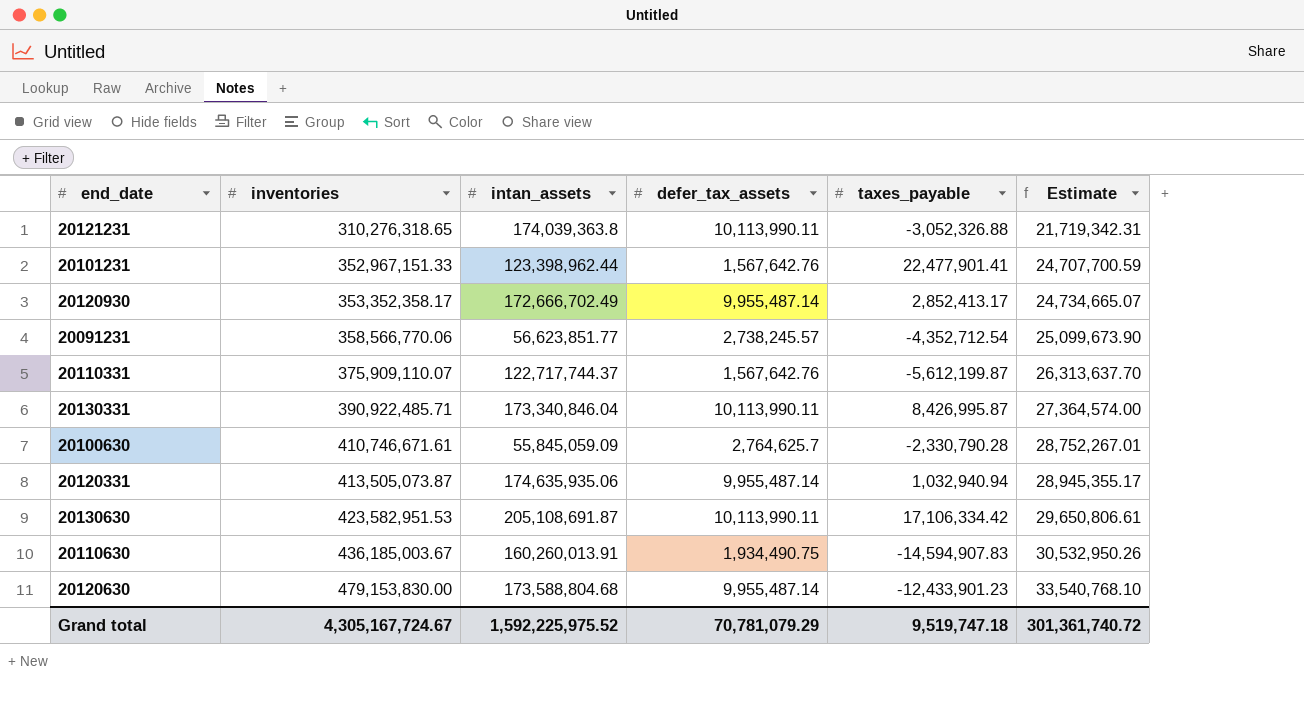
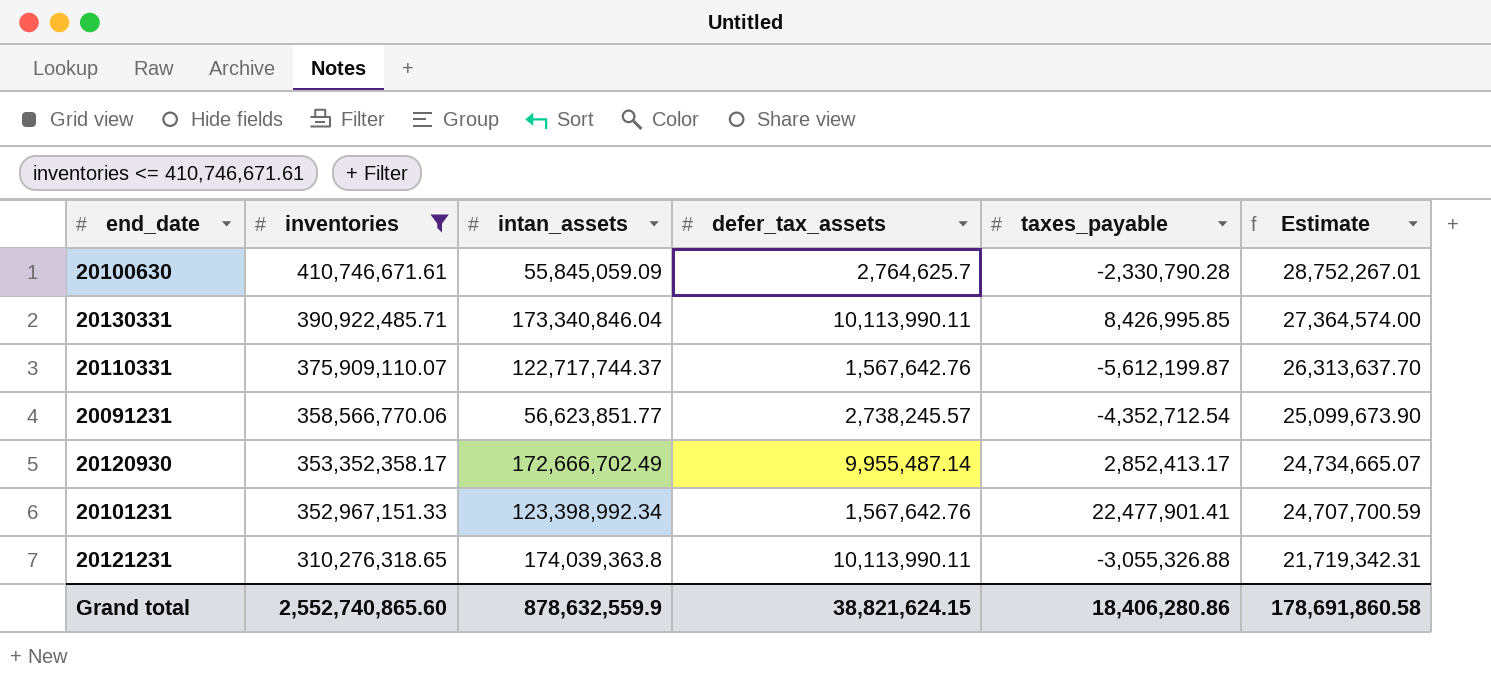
filter: none -> inventories <= 410,746,671.61
row order: inventories ascending -> inventories descending
20130331 | taxes_payable: 8,426,995.87 -> 8,426,995.85
20101231 | intan_assets: 123,398,962.44 -> 123,398,992.34
20121231 | taxes_payable: -3,052,326.88 -> -3,055,326.88
Grand total | inventories: 4,305,167,724.67 -> 2,552,740,865.60
Grand total | intan_assets: 1,592,225,975.52 -> 878,632,559.9
Grand total | defer_tax_assets: 70,781,079.29 -> 38,821,624.15
Grand total | taxes_payable: 9,519,747.18 -> 18,406,280.86
Grand total | Estimate: 301,361,740.72 -> 178,691,860.58

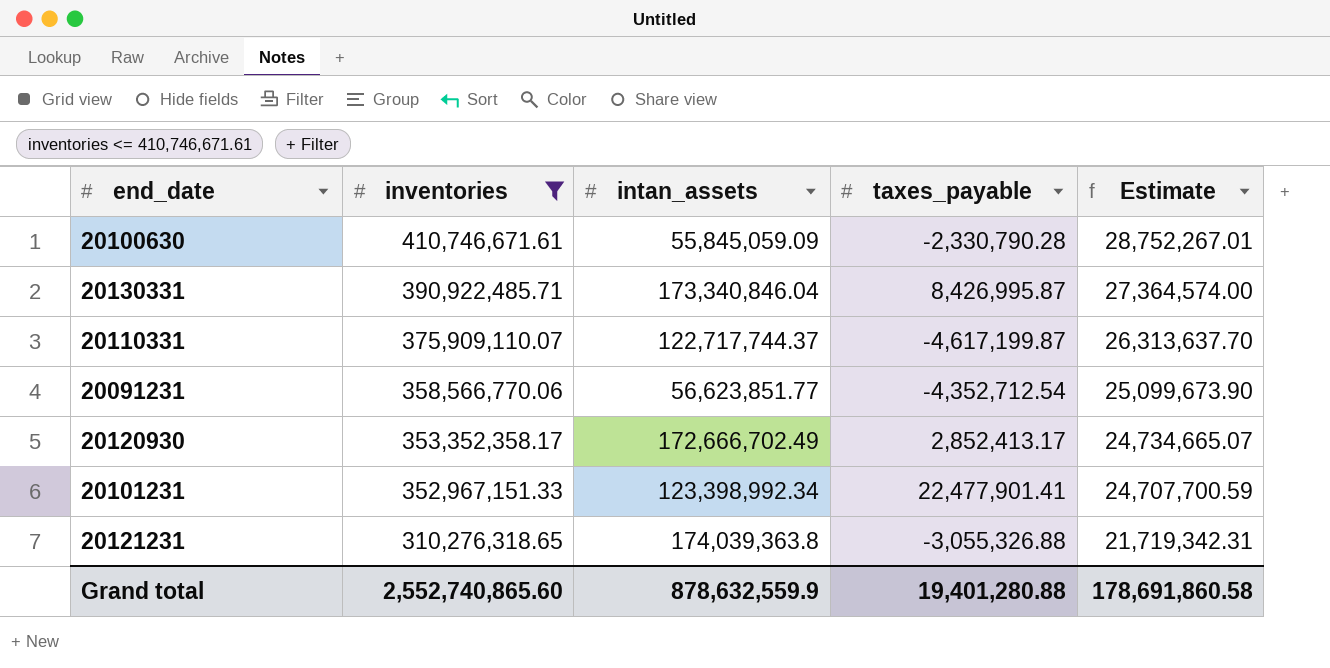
column defer_tax_assets | position: 4 -> none
20130331 | taxes_payable: 8,426,995.85 -> 8,426,995.87
20110331 | taxes_payable: -5,612,199.87 -> -4,617,199.87
Grand total | taxes_payable: 18,406,280.86 -> 19,401,280.88

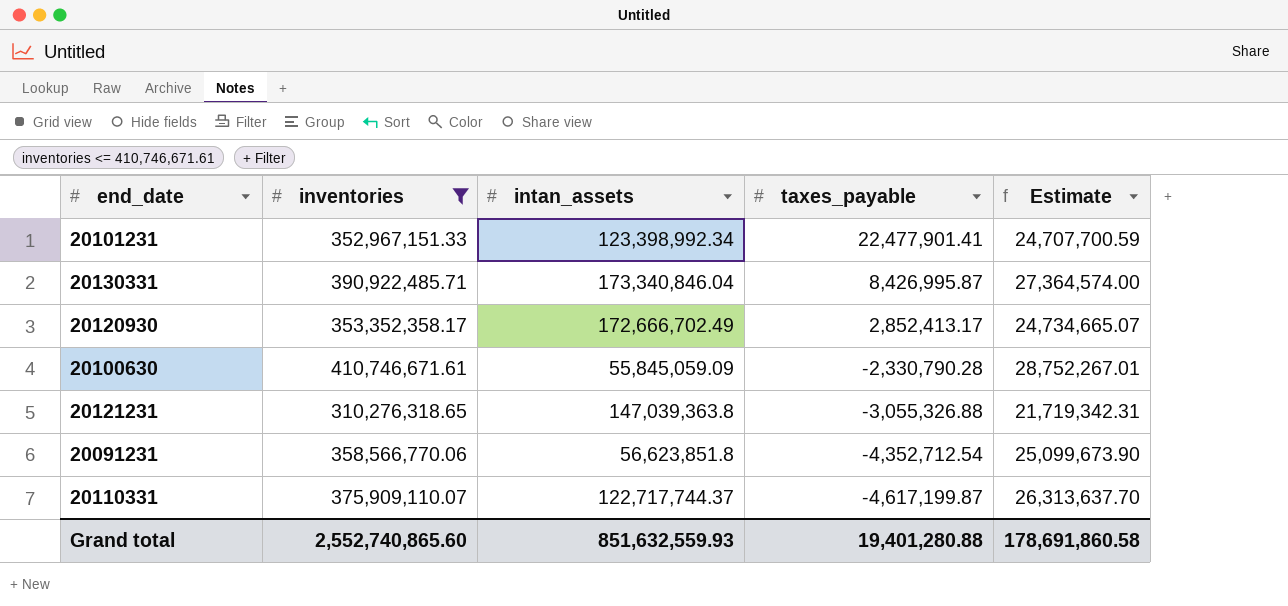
row order: inventories descending -> taxes_payable descending
20121231 | intan_assets: 174,039,363.8 -> 147,039,363.8
20091231 | intan_assets: 56,623,851.77 -> 56,623,851.8
Grand total | intan_assets: 878,632,559.9 -> 851,632,559.93

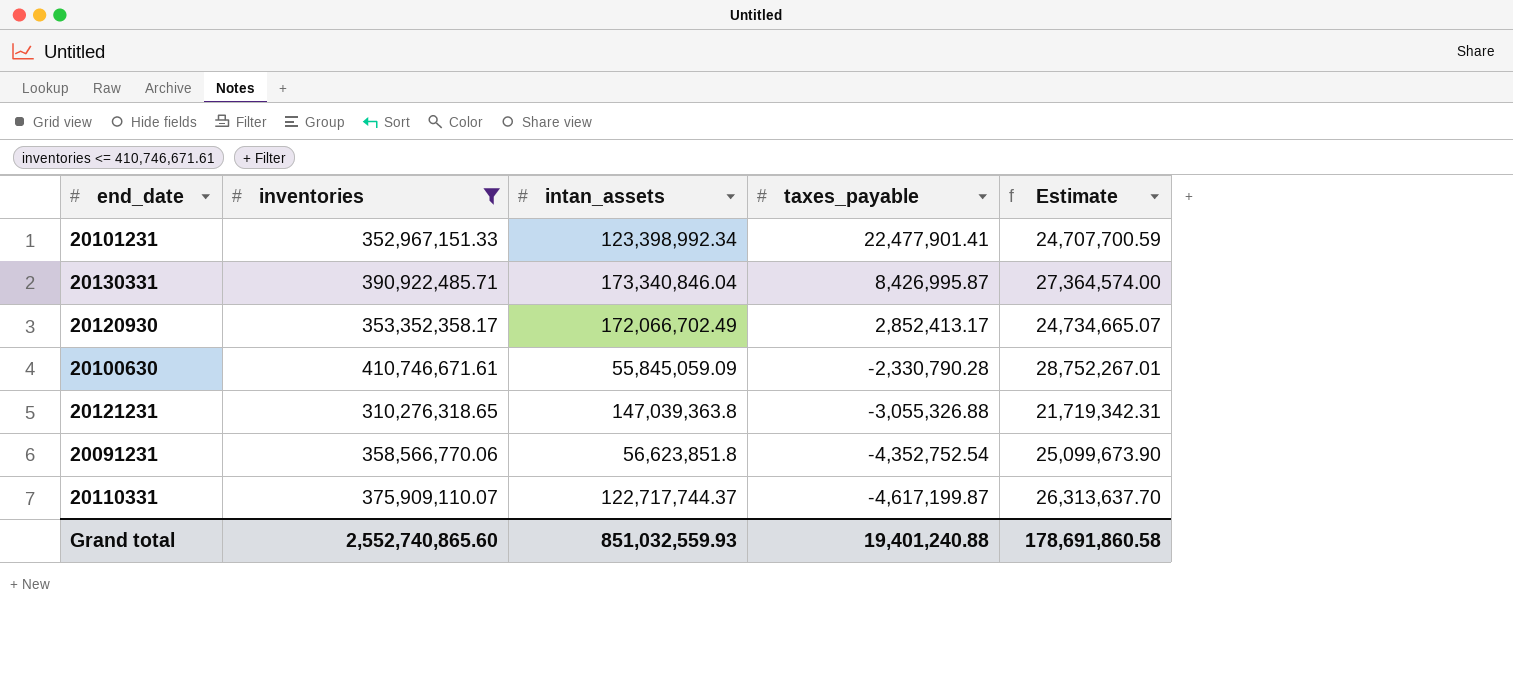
20120930 | intan_assets: 172,666,702.49 -> 172,066,702.49
20091231 | taxes_payable: -4,352,712.54 -> -4,352,752.54
Grand total | intan_assets: 851,632,559.93 -> 851,032,559.93
Grand total | taxes_payable: 19,401,280.88 -> 19,401,240.88

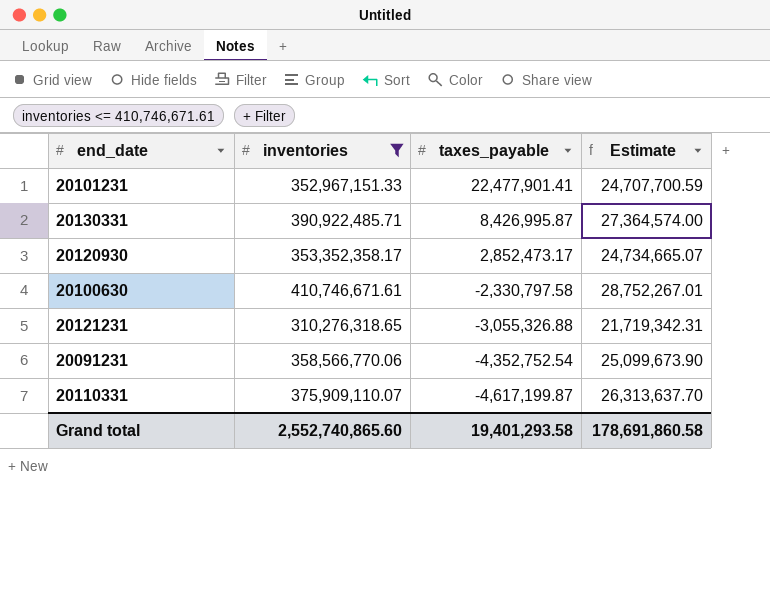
column intan_assets | position: 3 -> none
20120930 | taxes_payable: 2,852,413.17 -> 2,852,473.17
20100630 | taxes_payable: -2,330,790.28 -> -2,330,797.58
Grand total | taxes_payable: 19,401,240.88 -> 19,401,293.58

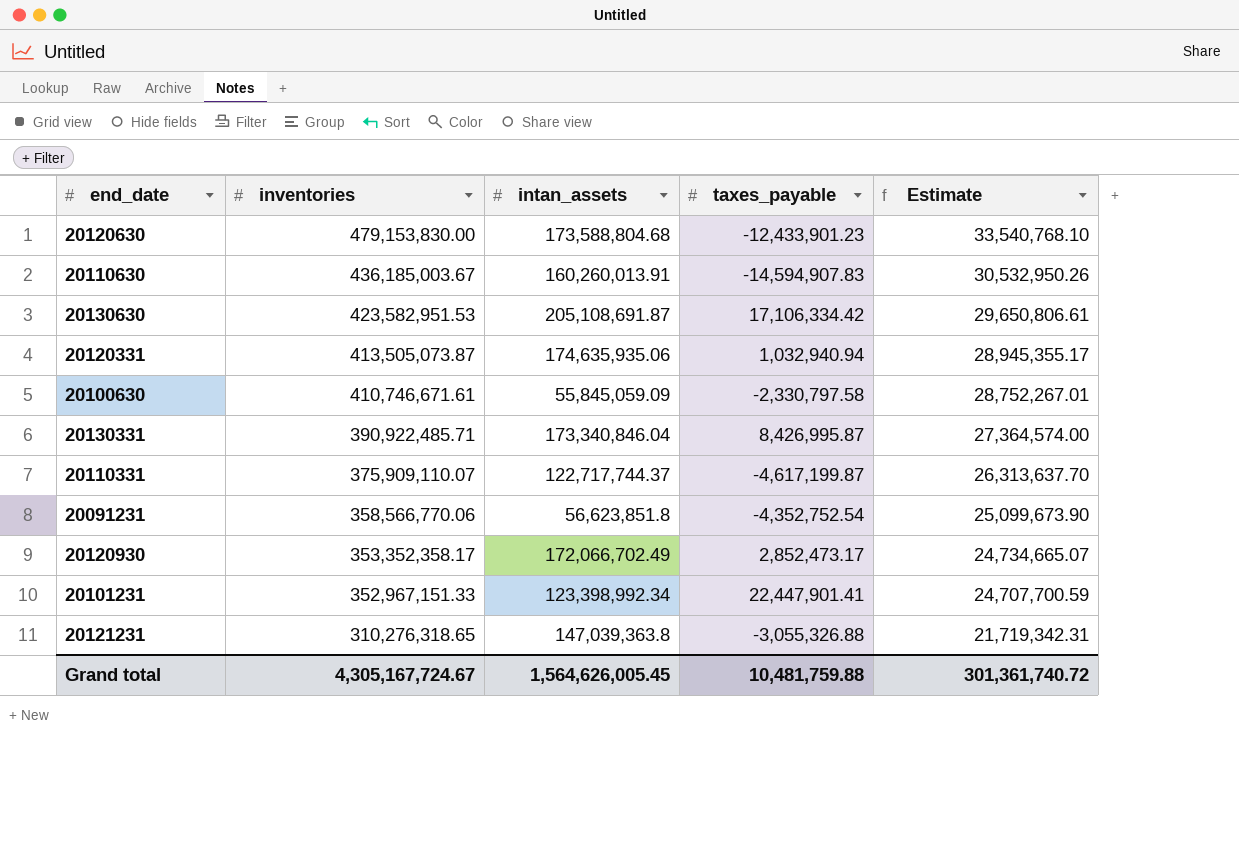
filter: inventories <= 410,746,671.61 -> none
row order: taxes_payable descending -> inventories descending
column intan_assets | position: none -> 3
20101231 | taxes_payable: 22,477,901.41 -> 22,447,901.41
Grand total | inventories: 2,552,740,865.60 -> 4,305,167,724.67
Grand total | taxes_payable: 19,401,293.58 -> 10,481,759.88
Grand total | Estimate: 178,691,860.58 -> 301,361,740.72

